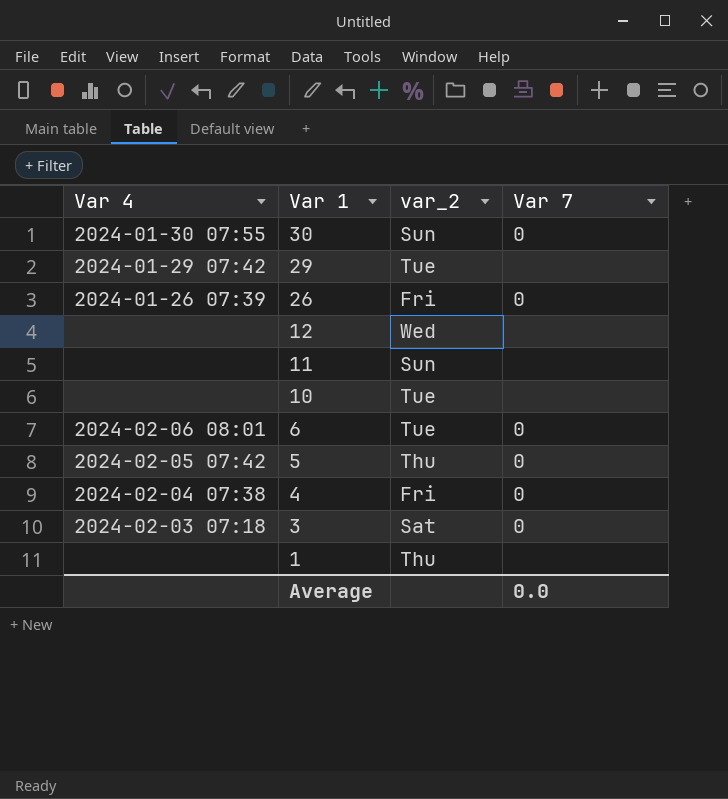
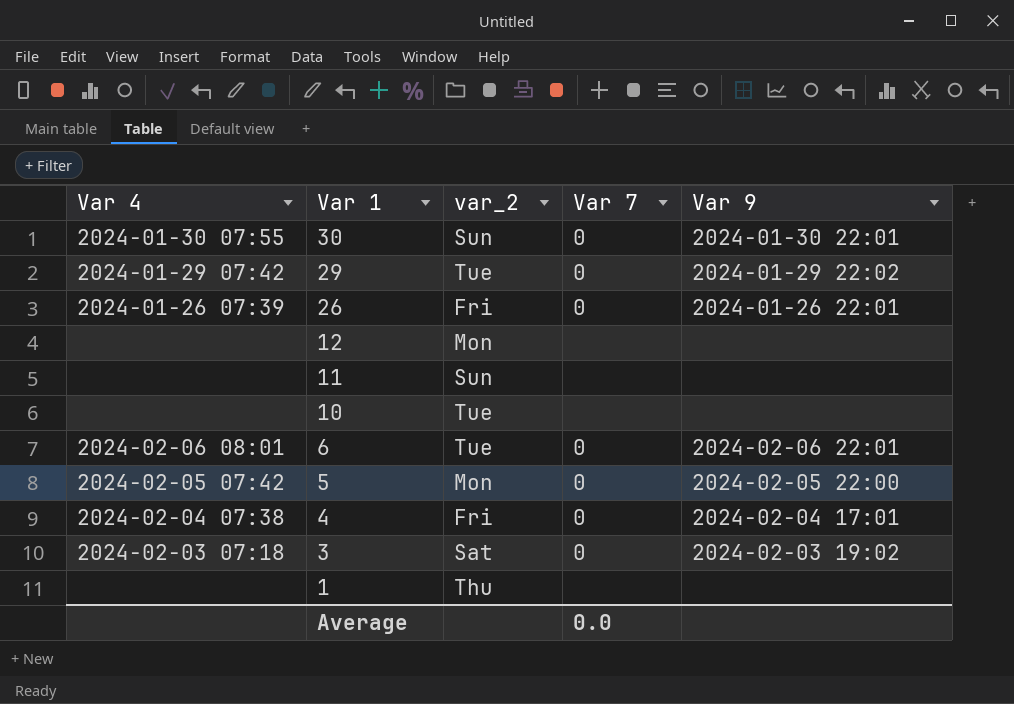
column Var 9 | position: none -> 5
29 | Var 7: none -> 0
12 | var_2: Wed -> Mon
5 | var_2: Thu -> Mon

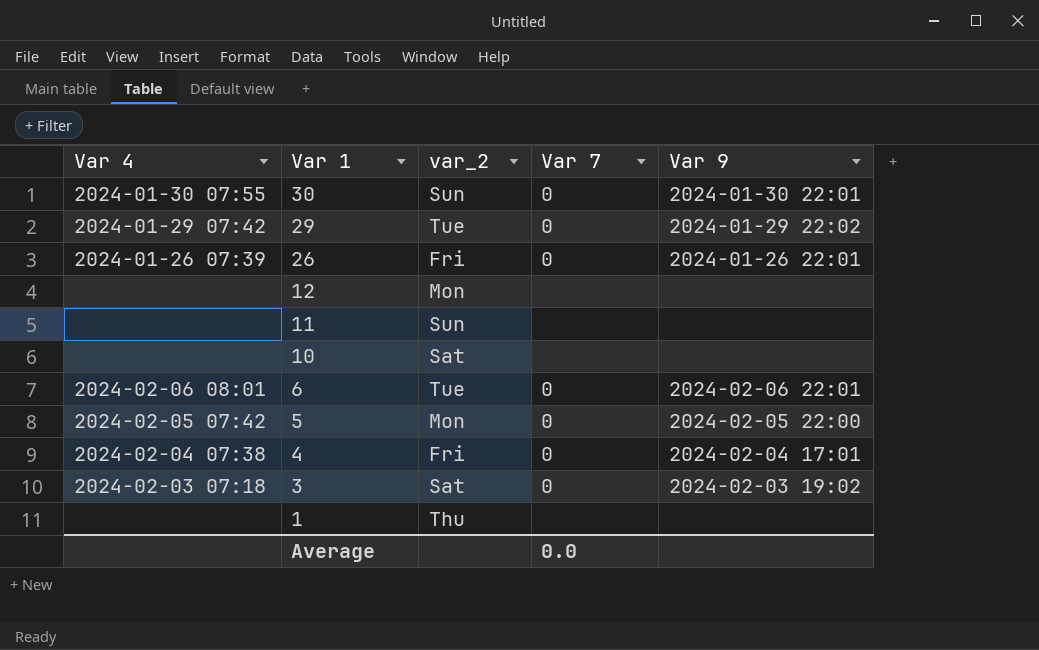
10 | var_2: Tue -> Sat

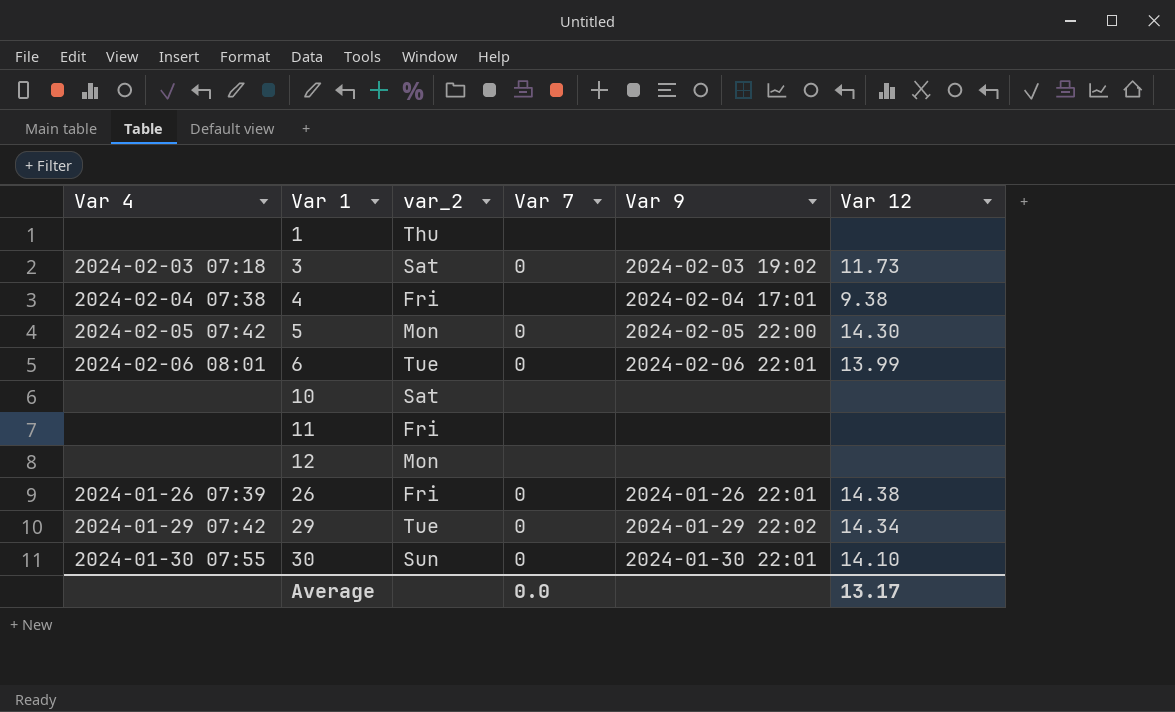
row order: Var 1 descending -> Var 1 ascending
column Var 12 | position: none -> 6
4 | Var 7: 0 -> none
11 | var_2: Sun -> Fri

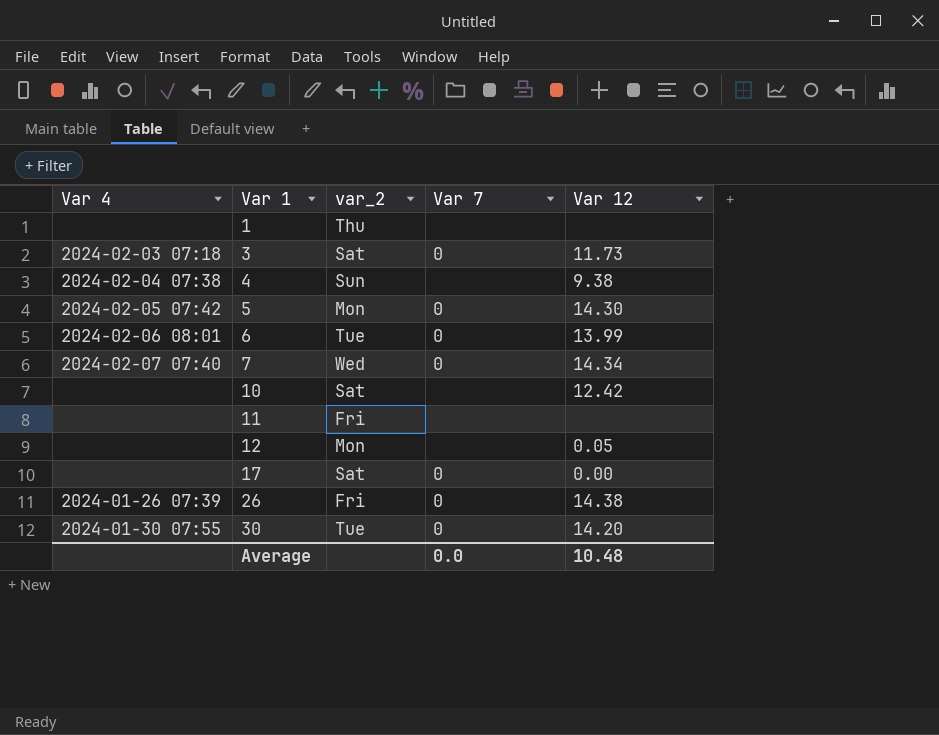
column Var 9 | position: 5 -> none
row 29: 2024-01-29 07:42 | Tue | 0 | 2024-01-29 22:02 | 14.34 -> none
4 | var_2: Fri -> Sun
row 7: none -> 2024-02-07 07:40 | Wed | 0 | 14.34
10 | Var 12: none -> 12.42
12 | Var 12: none -> 0.05
row 17: none -> none | Sat | 0 | 0.00
30 | var_2: Sun -> Tue
30 | Var 12: 14.10 -> 14.20
Average | Var 12: 13.17 -> 10.48

